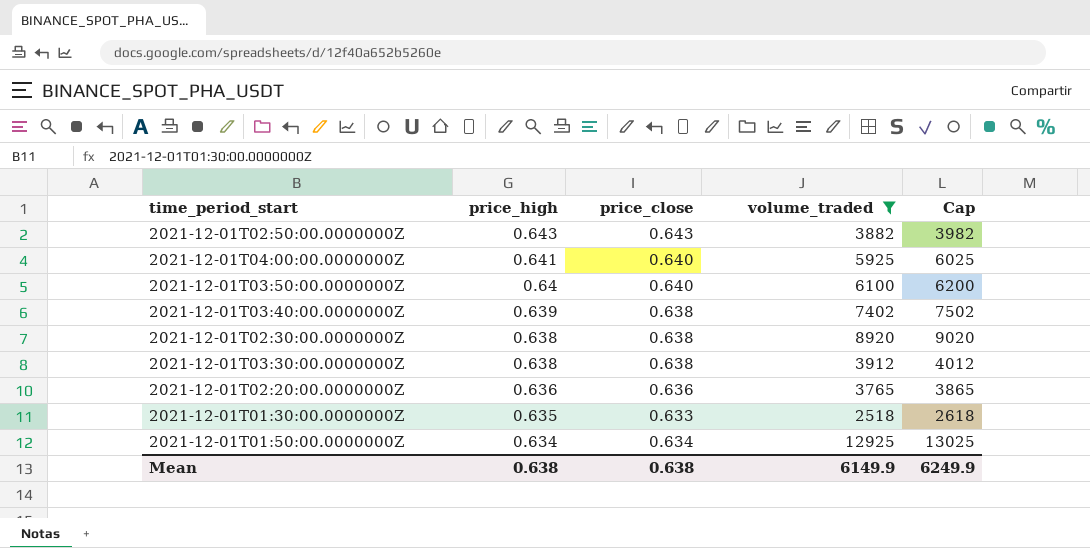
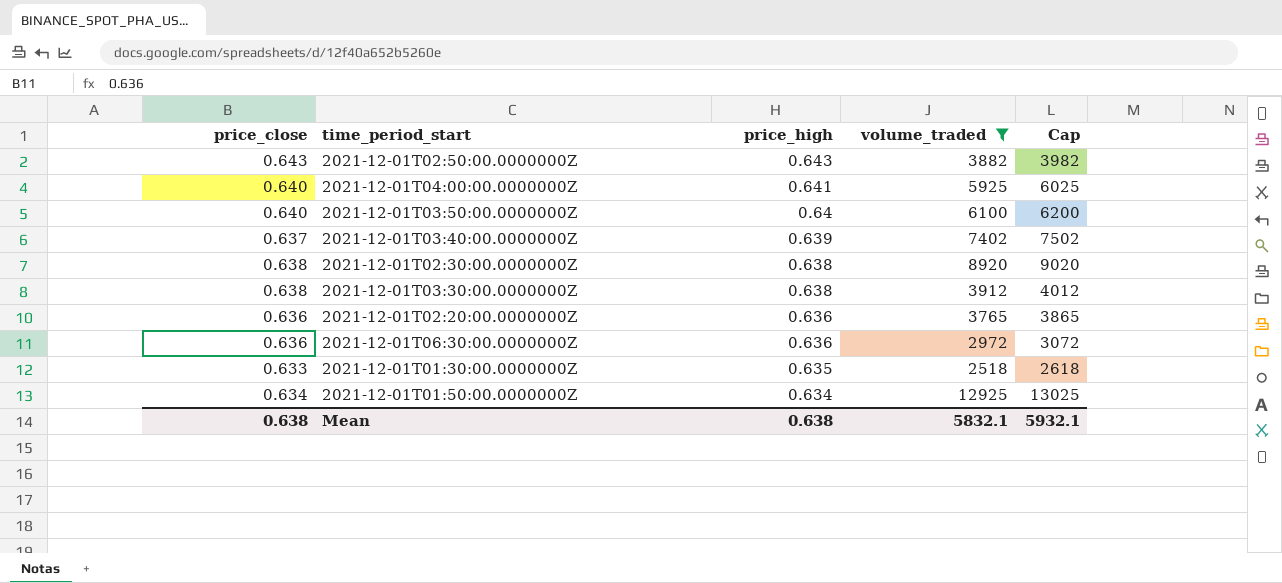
column price_close | position: 3 -> 1
2021-12-01T03:40:00.0000000Z | price_close: 0.638 -> 0.637
row 2021-12-01T06:30:00.0000000Z: none -> 0.636 | 0.636 | 2972 | 3072
Mean | volume_traded: 6149.9 -> 5832.1
Mean | Cap: 6249.9 -> 5932.1

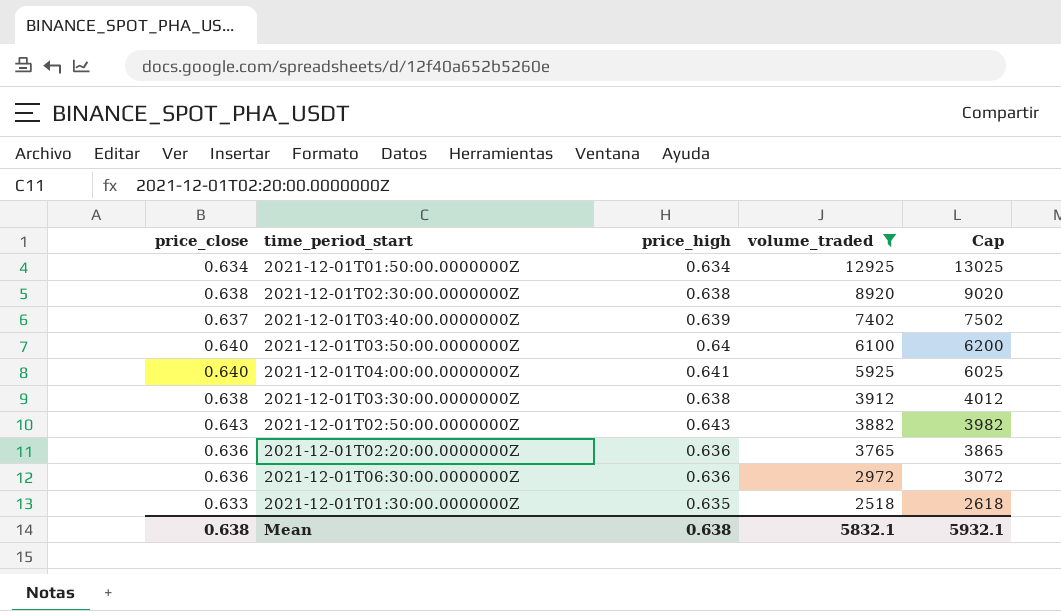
row order: price_high descending -> volume_traded descending

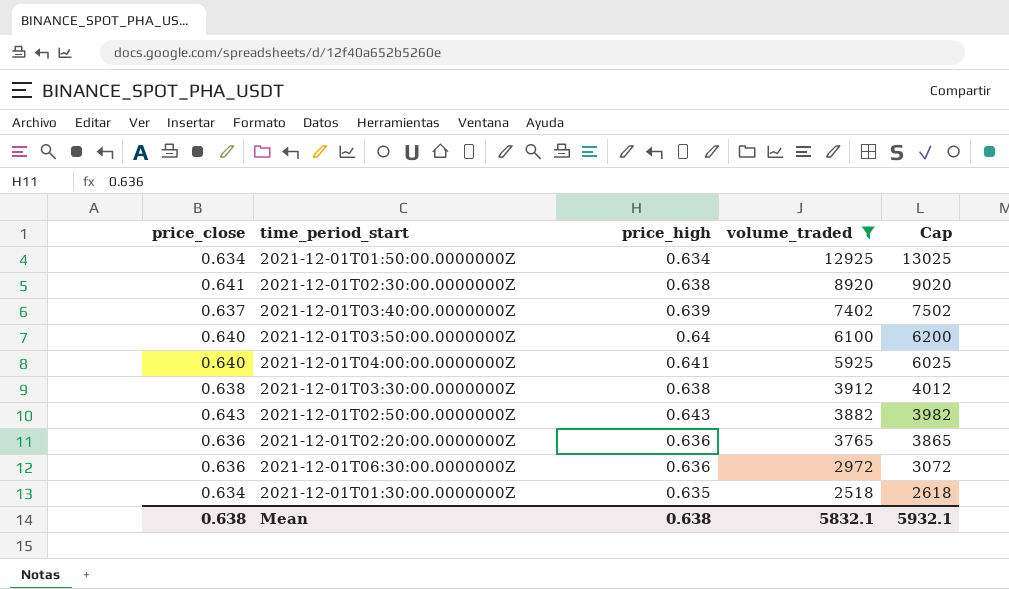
2021-12-01T02:30:00.0000000Z | price_close: 0.638 -> 0.641
2021-12-01T01:30:00.0000000Z | price_close: 0.633 -> 0.634

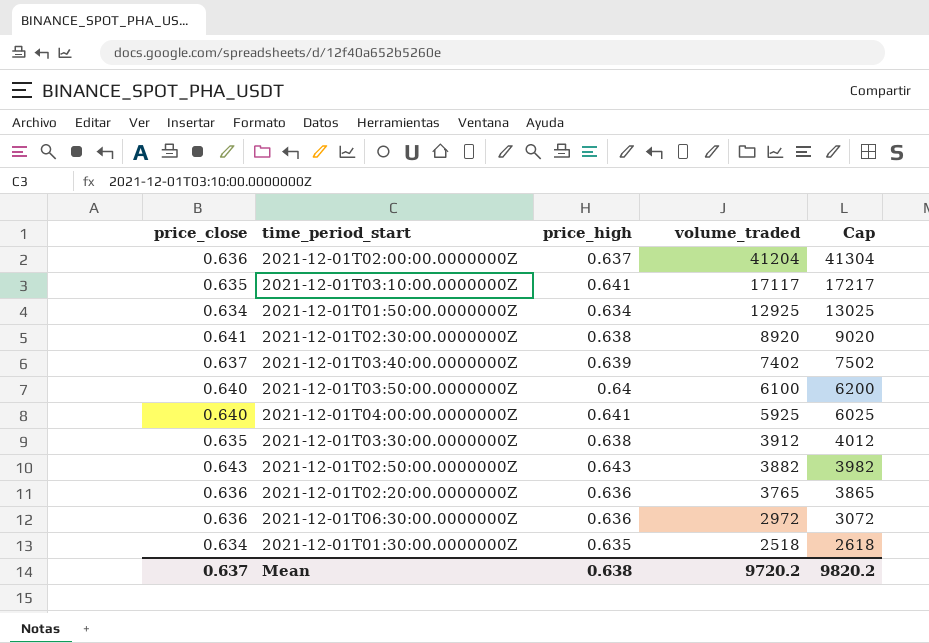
filter: volume_traded <= 12925 -> none
2021-12-01T03:30:00.0000000Z | price_close: 0.638 -> 0.635
Mean | price_close: 0.638 -> 0.637
Mean | volume_traded: 5832.1 -> 9720.2
Mean | Cap: 5932.1 -> 9820.2

